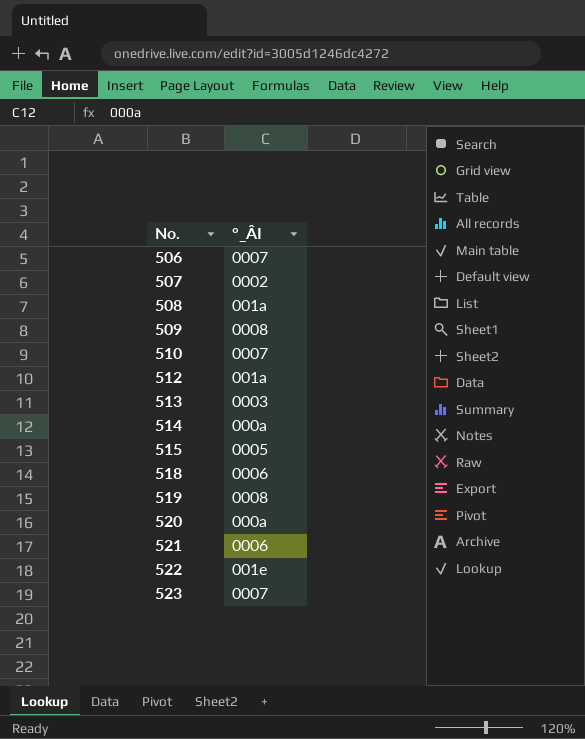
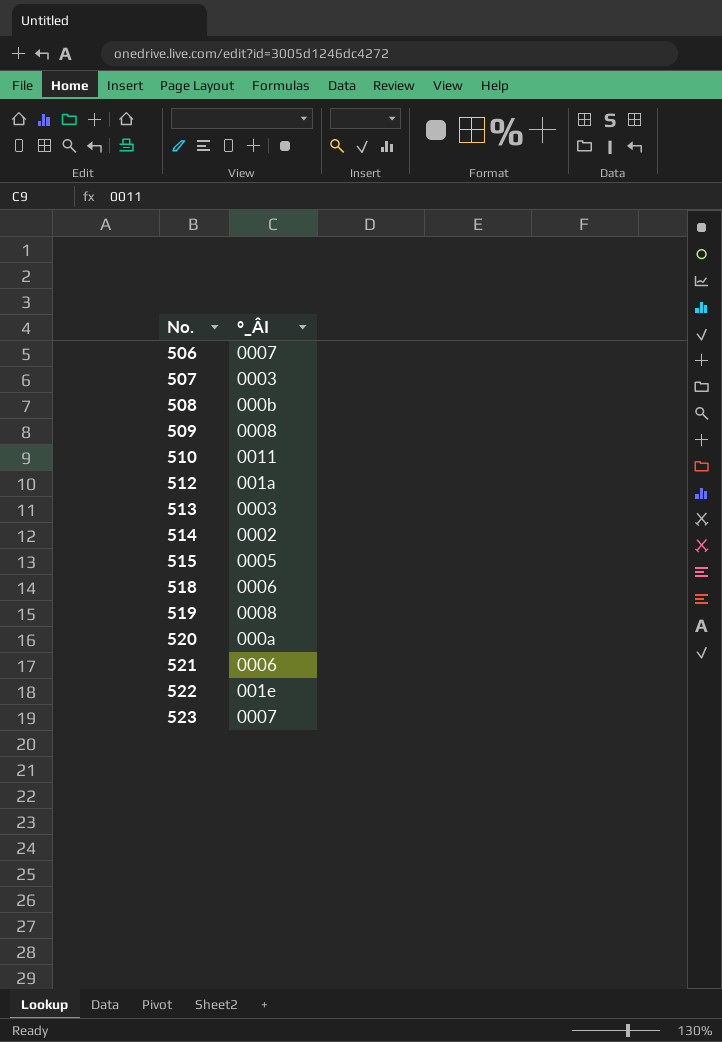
507 | °_ÂI: 0002 -> 0003
508 | °_ÂI: 001a -> 000b
510 | °_ÂI: 0007 -> 0011
514 | °_ÂI: 000a -> 0002

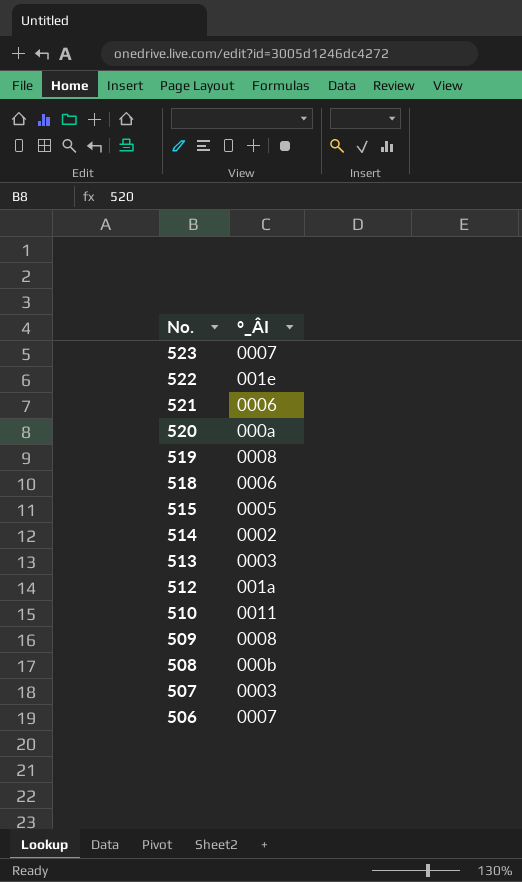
row order: No. ascending -> No. descending

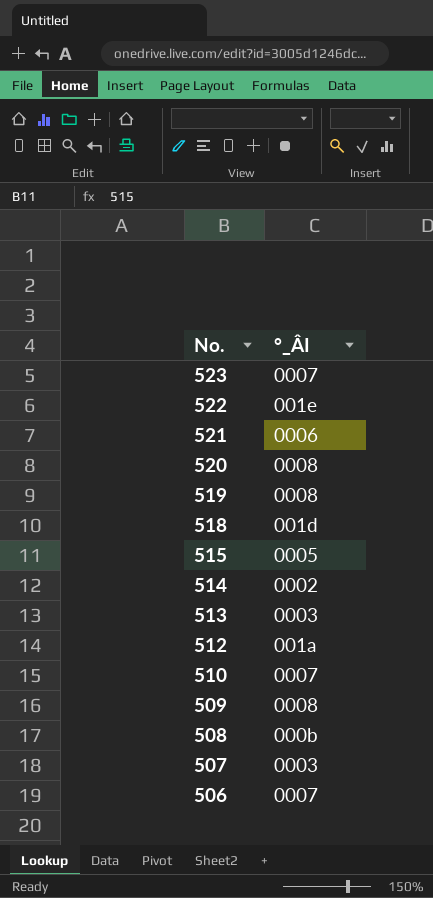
520 | °_ÂI: 000a -> 0008
518 | °_ÂI: 0006 -> 001d
510 | °_ÂI: 0011 -> 0007

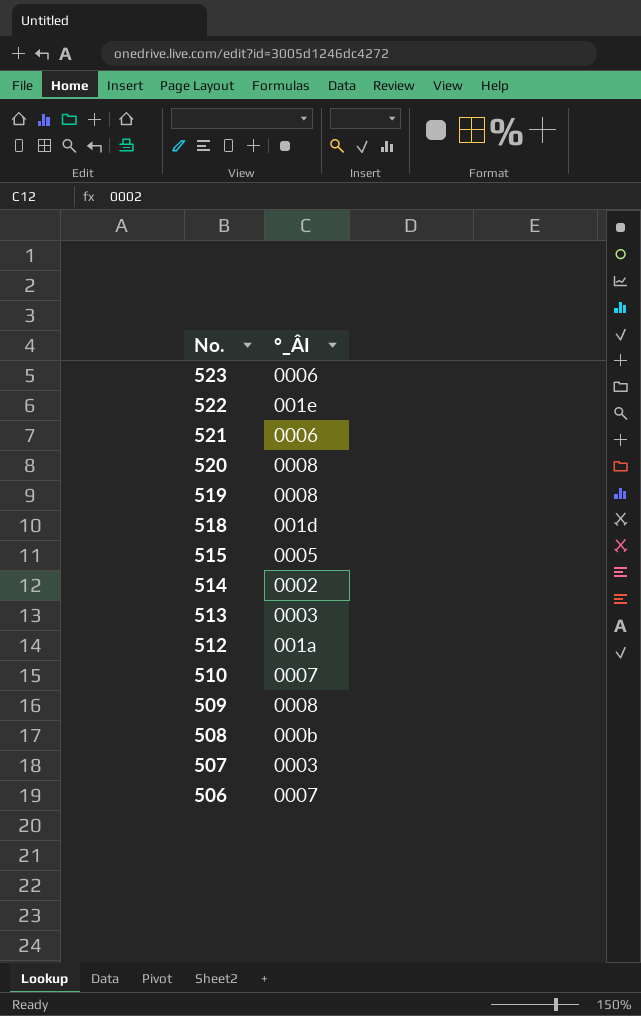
523 | °_ÂI: 0007 -> 0006

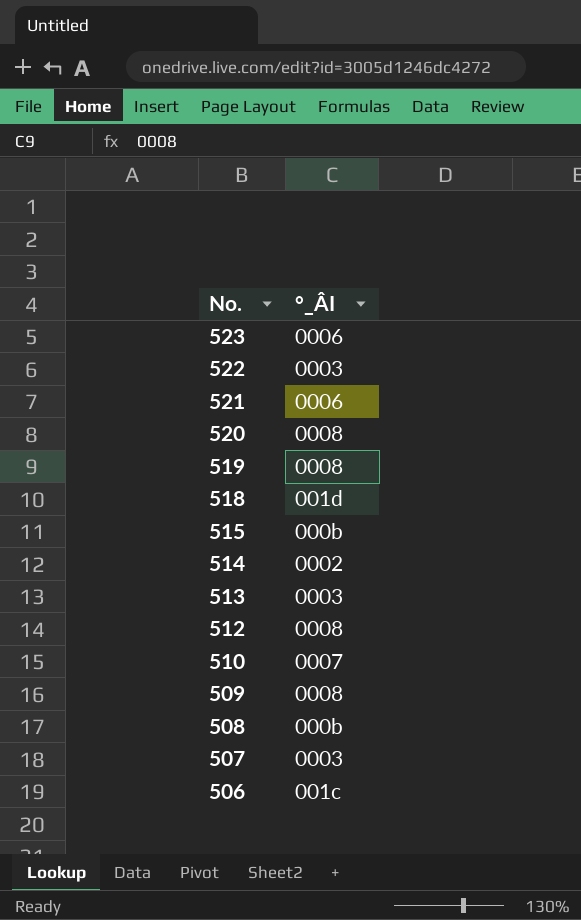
522 | °_ÂI: 001e -> 0003
515 | °_ÂI: 0005 -> 000b
512 | °_ÂI: 001a -> 0008
506 | °_ÂI: 0007 -> 001c

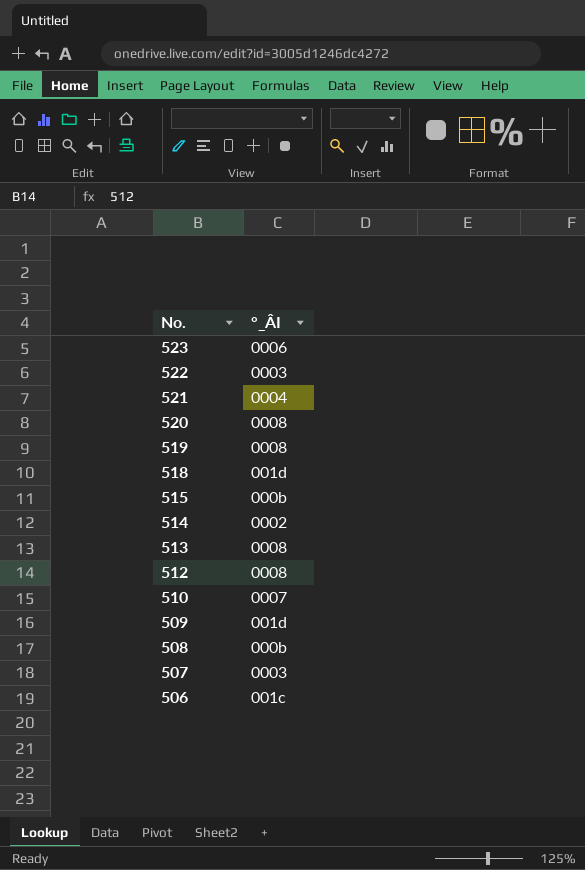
521 | °_ÂI: 0006 -> 0004
513 | °_ÂI: 0003 -> 0008
509 | °_ÂI: 0008 -> 001d

